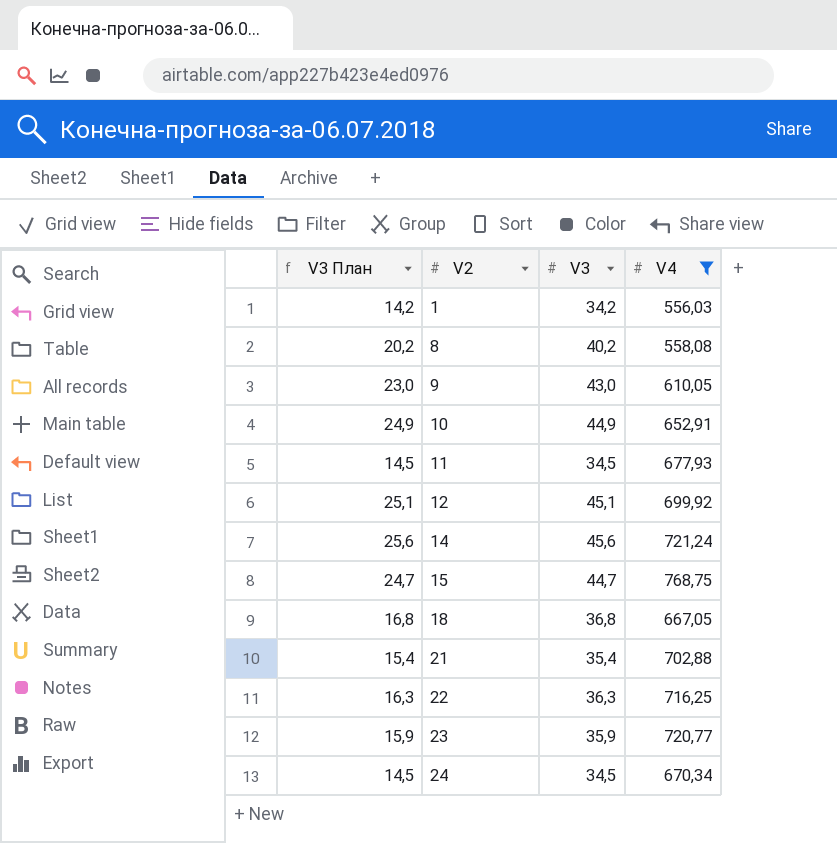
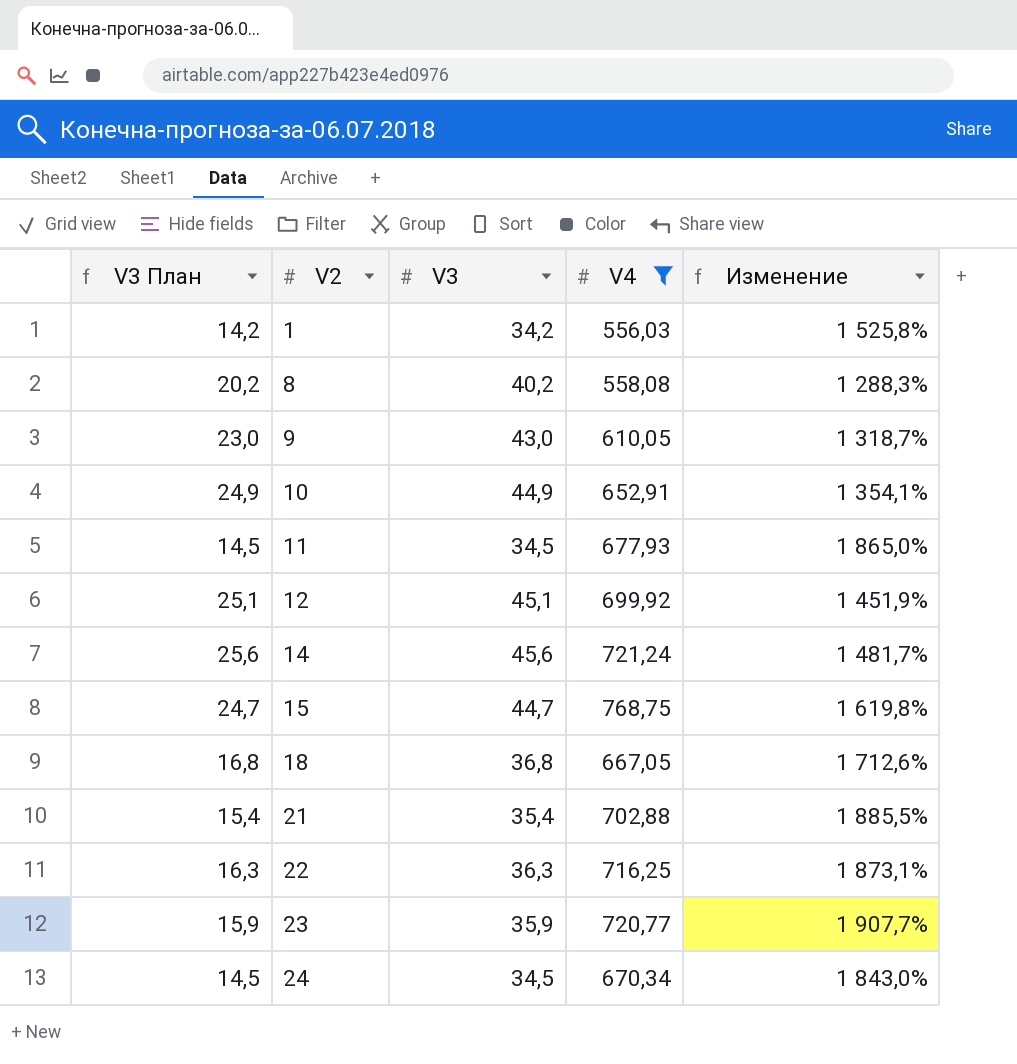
column Изменение | formula: none -> ([V4] - [V3]) / [V3]

